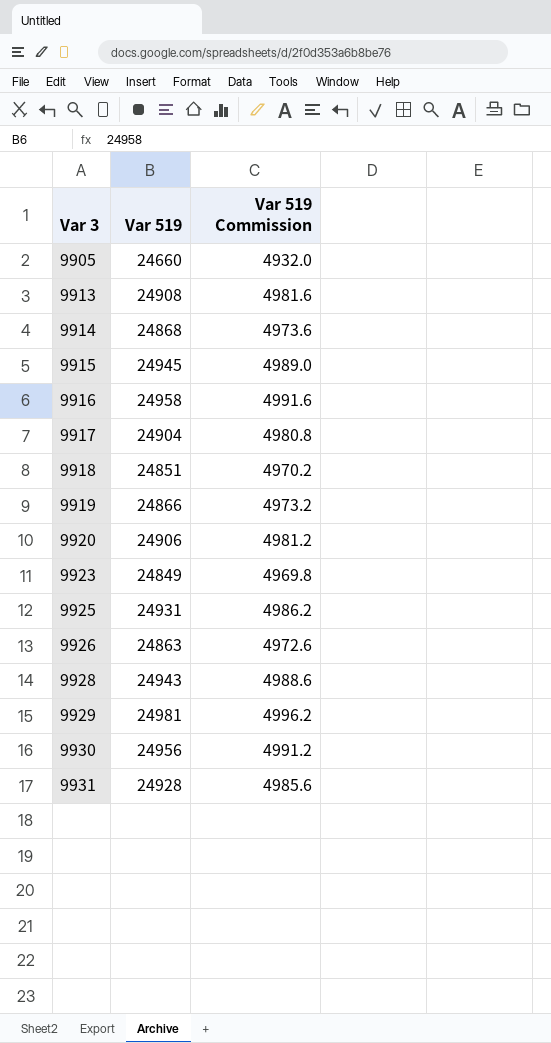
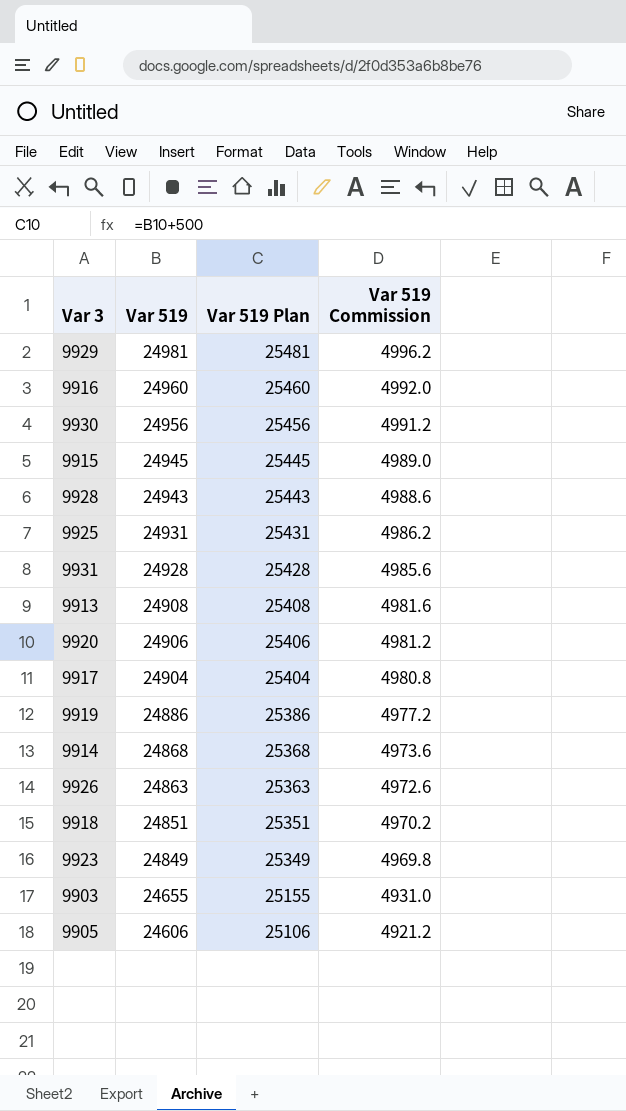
row order: Var 3 ascending -> Var 519 descending
column Var 519 Plan | formula: none -> [Var 519] + 500
9916 | Var 519: 24958 -> 24960
9916 | Var 519 Commission: 4991.6 -> 4992.0
9919 | Var 519: 24866 -> 24886
9919 | Var 519 Commission: 4973.2 -> 4977.2
row 9903: none -> 24655 | 25155 | 4931.0
9905 | Var 519: 24660 -> 24606
9905 | Var 519 Commission: 4932.0 -> 4921.2

